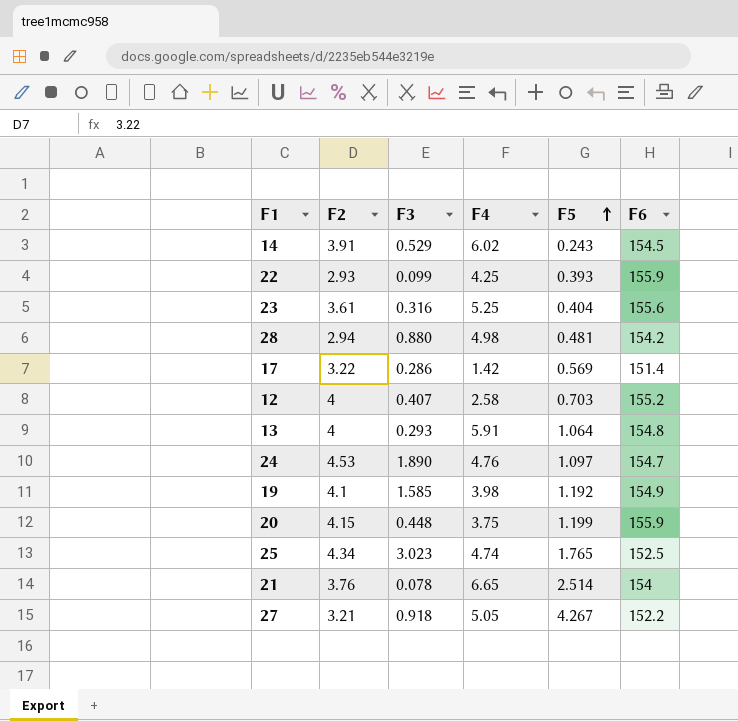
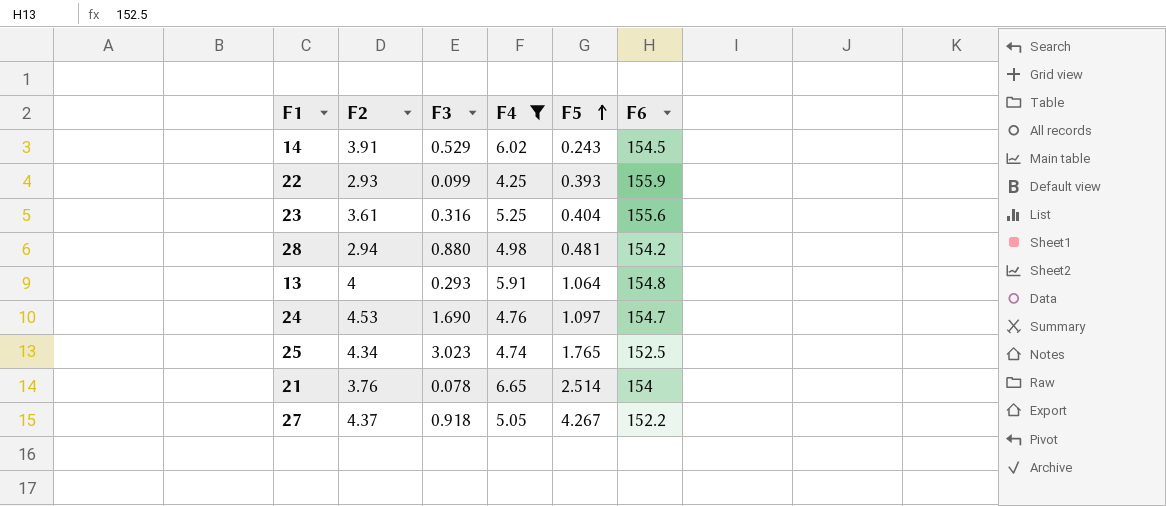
filter: none -> F4 >= 4.25
24 | F3: 1.890 -> 1.690
27 | F2: 3.21 -> 4.37

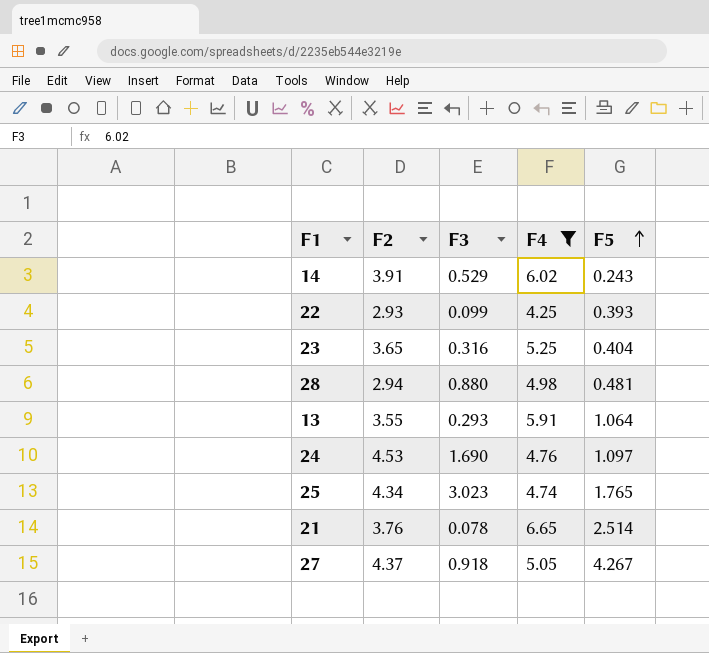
column F6 | position: 6 -> none
23 | F2: 3.61 -> 3.65
13 | F2: 4 -> 3.55

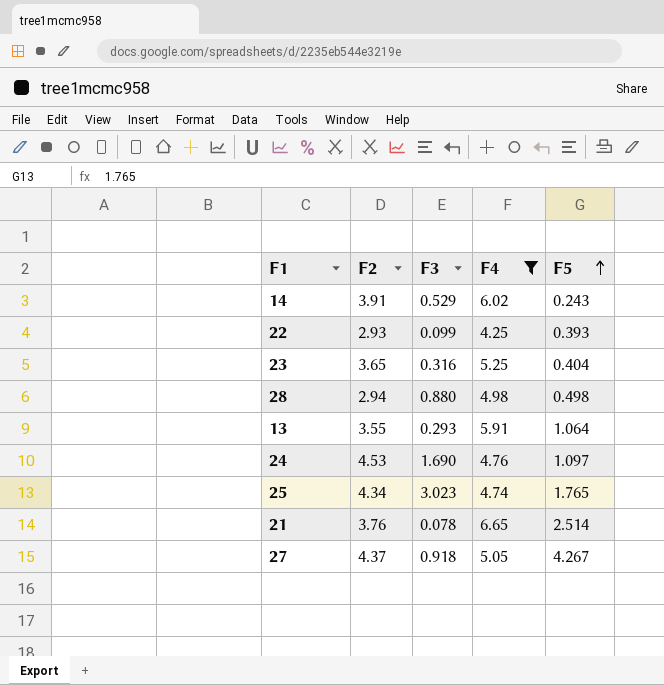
28 | F5: 0.481 -> 0.498

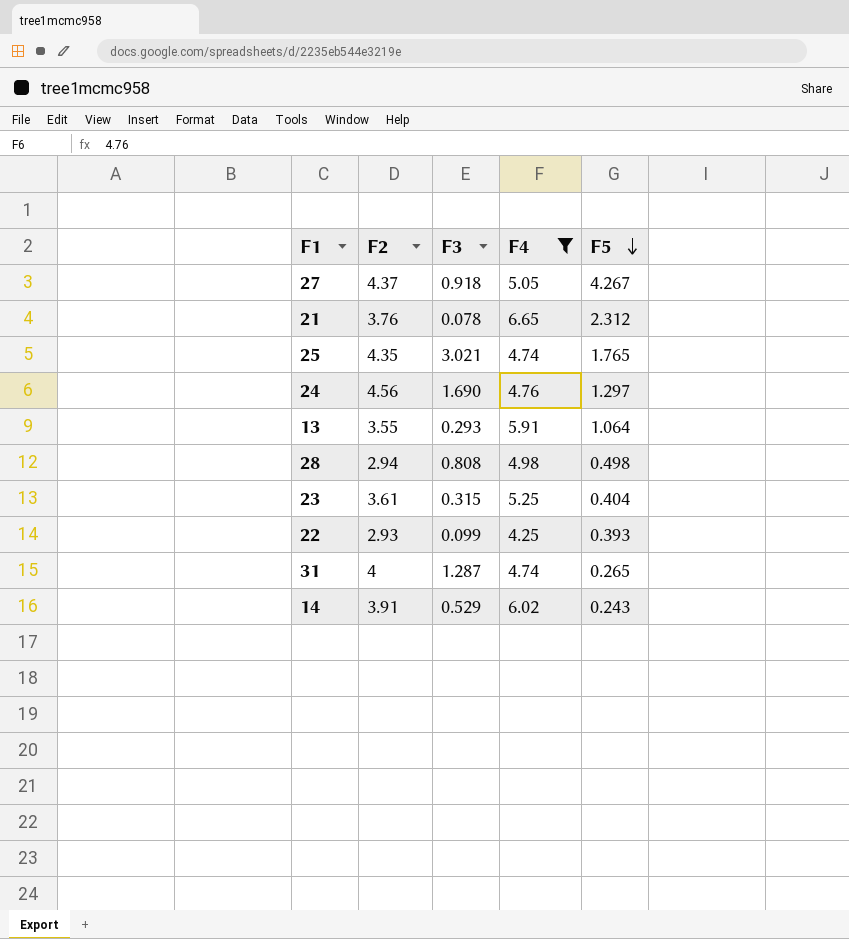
row order: F5 ascending -> F5 descending
21 | F5: 2.514 -> 2.312
25 | F2: 4.34 -> 4.35
25 | F3: 3.023 -> 3.021
24 | F2: 4.53 -> 4.56
24 | F5: 1.097 -> 1.297
28 | F3: 0.880 -> 0.808
23 | F2: 3.65 -> 3.61
23 | F3: 0.316 -> 0.315
row 31: none -> 4 | 1.287 | 4.74 | 0.265

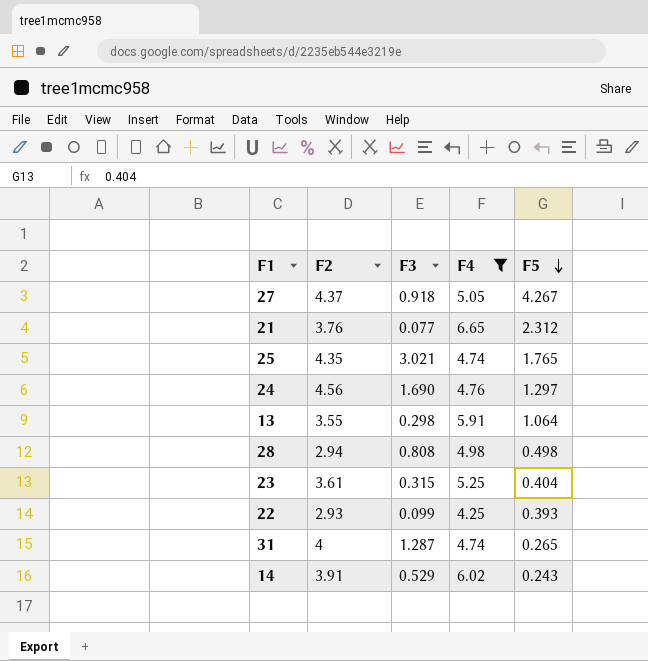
21 | F3: 0.078 -> 0.077
13 | F3: 0.293 -> 0.298

